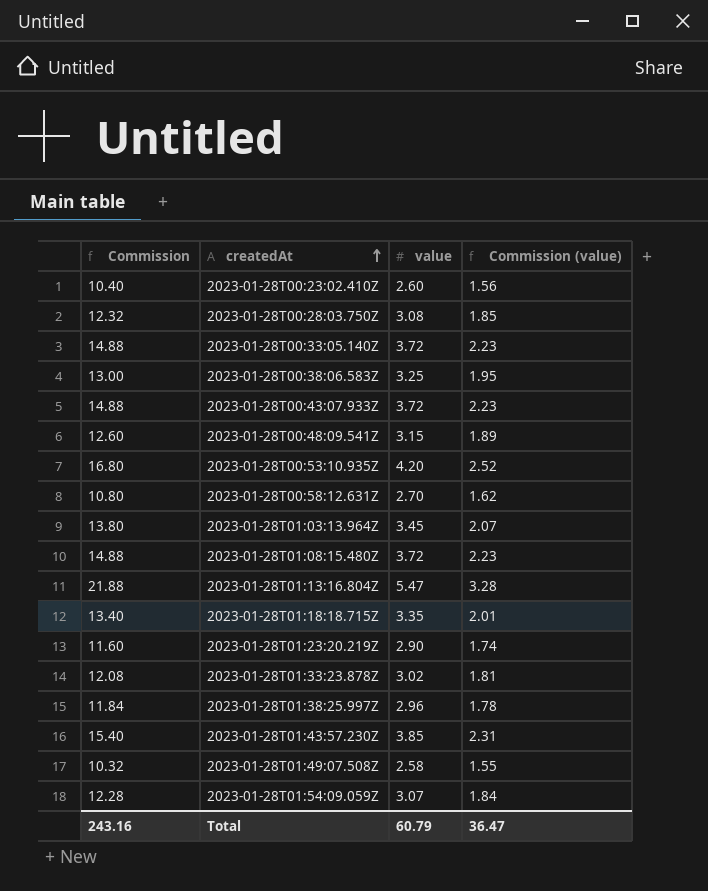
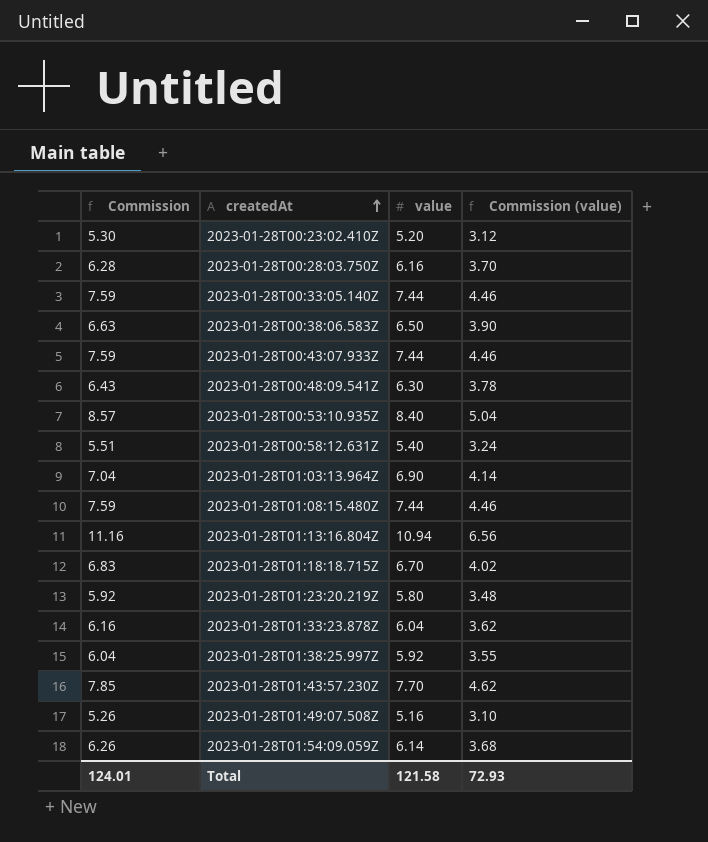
column Commission | formula: [value] * 4 -> [value] * 1.02
2023-01-28T00:23:02.410Z | value: 2.60 -> 5.20
2023-01-28T00:23:02.410Z | Commission (value): 1.56 -> 3.12
2023-01-28T00:28:03.750Z | value: 3.08 -> 6.16
2023-01-28T00:28:03.750Z | Commission (value): 1.85 -> 3.70
2023-01-28T00:33:05.140Z | value: 3.72 -> 7.44
2023-01-28T00:33:05.140Z | Commission (value): 2.23 -> 4.46
2023-01-28T00:38:06.583Z | value: 3.25 -> 6.50
2023-01-28T00:38:06.583Z | Commission (value): 1.95 -> 3.90
2023-01-28T00:43:07.933Z | value: 3.72 -> 7.44
2023-01-28T00:43:07.933Z | Commission (value): 2.23 -> 4.46
2023-01-28T00:48:09.541Z | value: 3.15 -> 6.30
2023-01-28T00:48:09.541Z | Commission (value): 1.89 -> 3.78
2023-01-28T00:53:10.935Z | value: 4.20 -> 8.40
2023-01-28T00:53:10.935Z | Commission (value): 2.52 -> 5.04
2023-01-28T00:58:12.631Z | value: 2.70 -> 5.40
2023-01-28T00:58:12.631Z | Commission (value): 1.62 -> 3.24
2023-01-28T01:03:13.964Z | value: 3.45 -> 6.90
2023-01-28T01:03:13.964Z | Commission (value): 2.07 -> 4.14
2023-01-28T01:08:15.480Z | value: 3.72 -> 7.44
2023-01-28T01:08:15.480Z | Commission (value): 2.23 -> 4.46
2023-01-28T01:13:16.804Z | value: 5.47 -> 10.94
2023-01-28T01:13:16.804Z | Commission (value): 3.28 -> 6.56
2023-01-28T01:18:18.715Z | value: 3.35 -> 6.70
2023-01-28T01:18:18.715Z | Commission (value): 2.01 -> 4.02
2023-01-28T01:23:20.219Z | value: 2.90 -> 5.80
2023-01-28T01:23:20.219Z | Commission (value): 1.74 -> 3.48
2023-01-28T01:33:23.878Z | value: 3.02 -> 6.04
2023-01-28T01:33:23.878Z | Commission (value): 1.81 -> 3.62
2023-01-28T01:38:25.997Z | value: 2.96 -> 5.92
2023-01-28T01:38:25.997Z | Commission (value): 1.78 -> 3.55
2023-01-28T01:43:57.230Z | value: 3.85 -> 7.70
2023-01-28T01:43:57.230Z | Commission (value): 2.31 -> 4.62
2023-01-28T01:49:07.508Z | value: 2.58 -> 5.16
2023-01-28T01:49:07.508Z | Commission (value): 1.55 -> 3.10
2023-01-28T01:54:09.059Z | value: 3.07 -> 6.14
2023-01-28T01:54:09.059Z | Commission (value): 1.84 -> 3.68
Total | Commission: 243.16 -> 124.01
Total | value: 60.79 -> 121.58
Total | Commission (value): 36.47 -> 72.93

